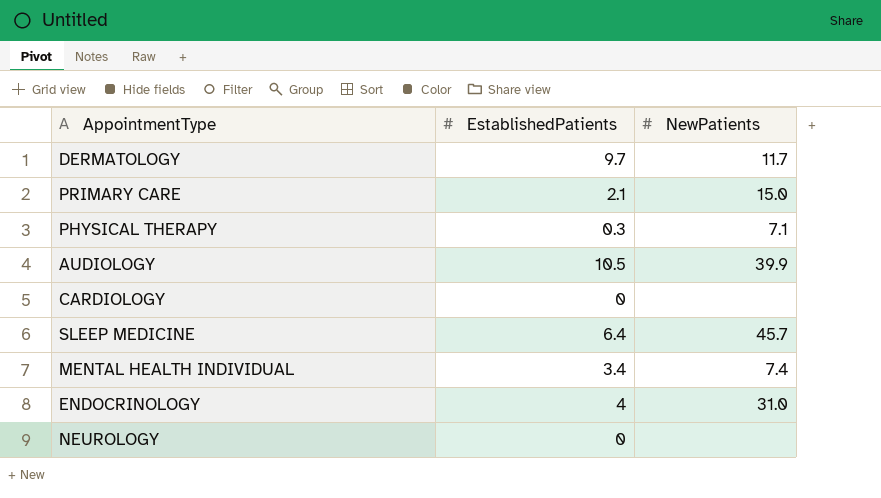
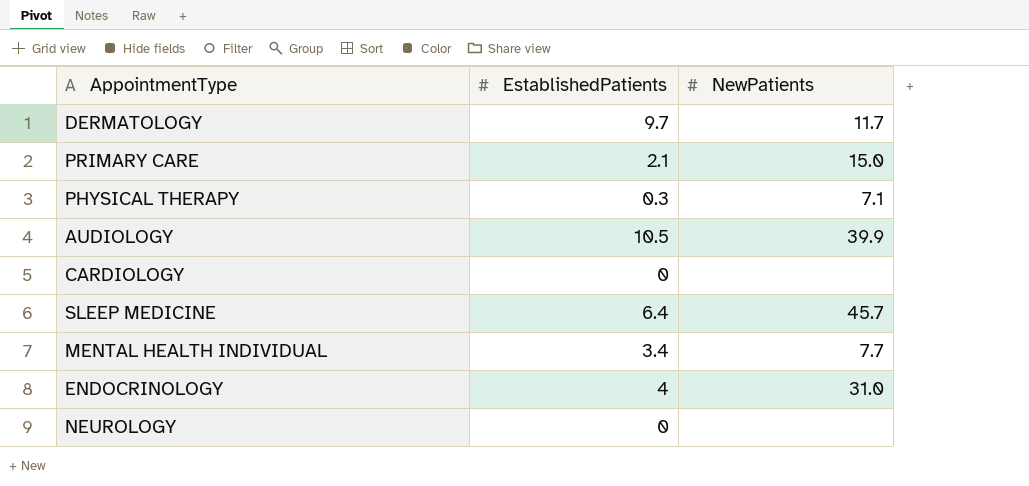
MENTAL HEALTH INDIVIDUAL | NewPatients: 7.4 -> 7.7

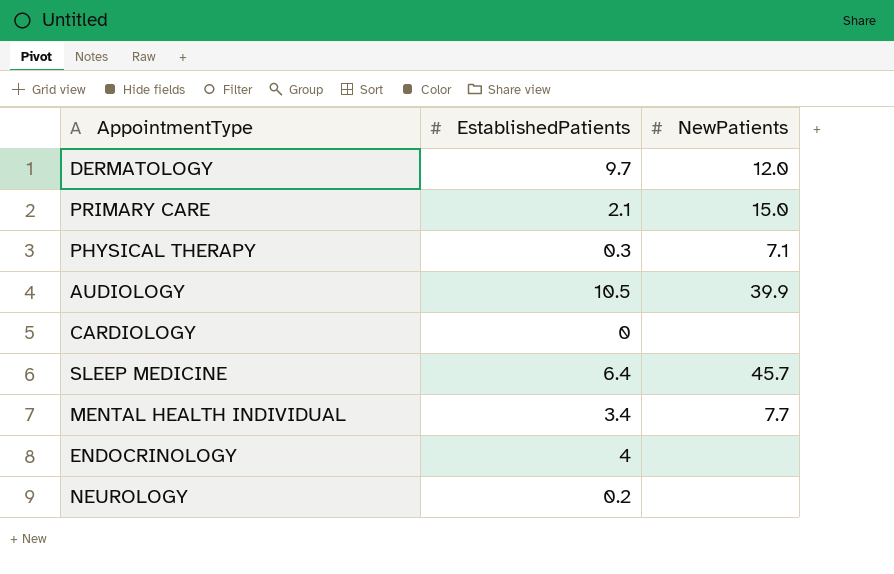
DERMATOLOGY | NewPatients: 11.7 -> 12.0
ENDOCRINOLOGY | NewPatients: 31.0 -> none
NEUROLOGY | EstablishedPatients: 0 -> 0.2

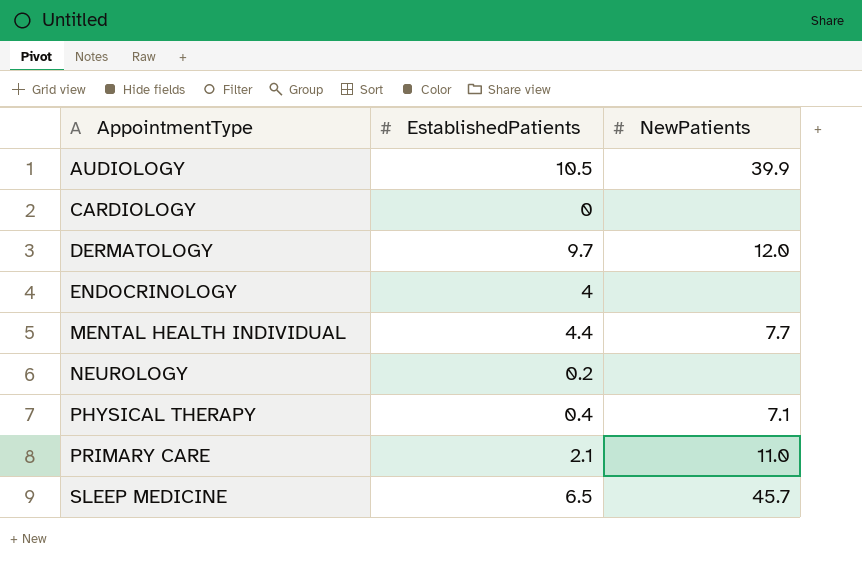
row order: none -> AppointmentType ascending
MENTAL HEALTH INDIVIDUAL | EstablishedPatients: 3.4 -> 4.4
PHYSICAL THERAPY | EstablishedPatients: 0.3 -> 0.4
PRIMARY CARE | NewPatients: 15.0 -> 11.0
SLEEP MEDICINE | EstablishedPatients: 6.4 -> 6.5

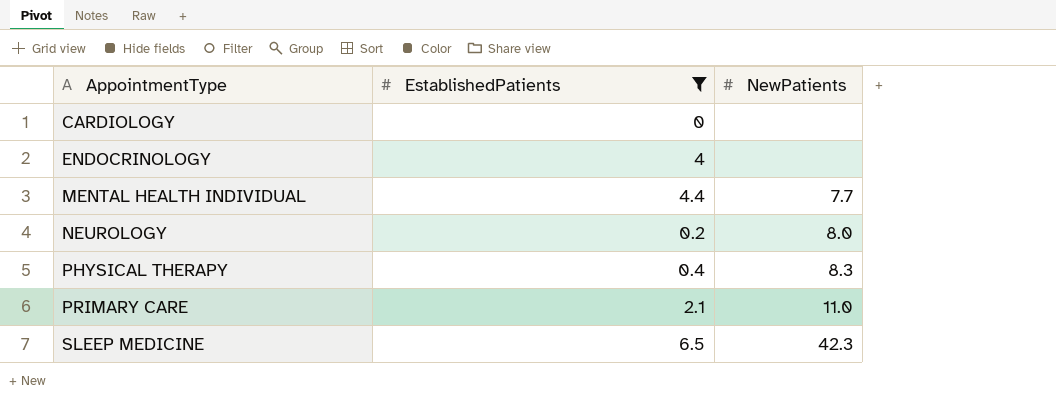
filter: none -> EstablishedPatients <= 6.5
NEUROLOGY | NewPatients: none -> 8.0
PHYSICAL THERAPY | NewPatients: 7.1 -> 8.3
SLEEP MEDICINE | NewPatients: 45.7 -> 42.3

